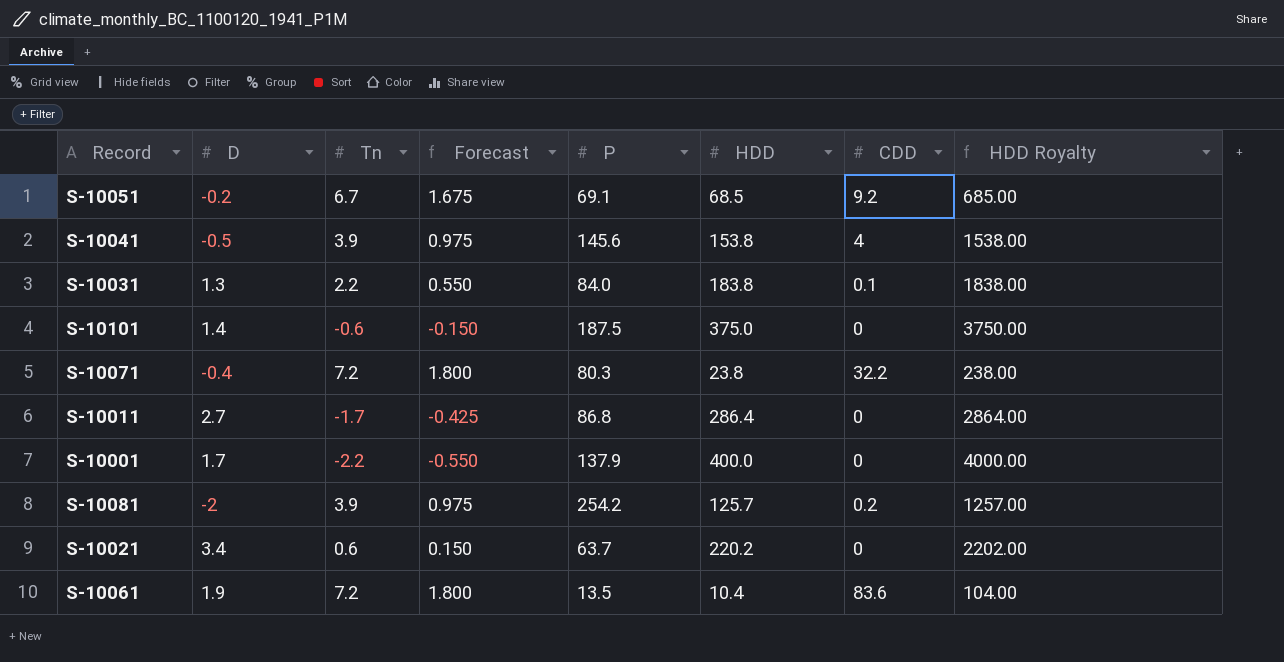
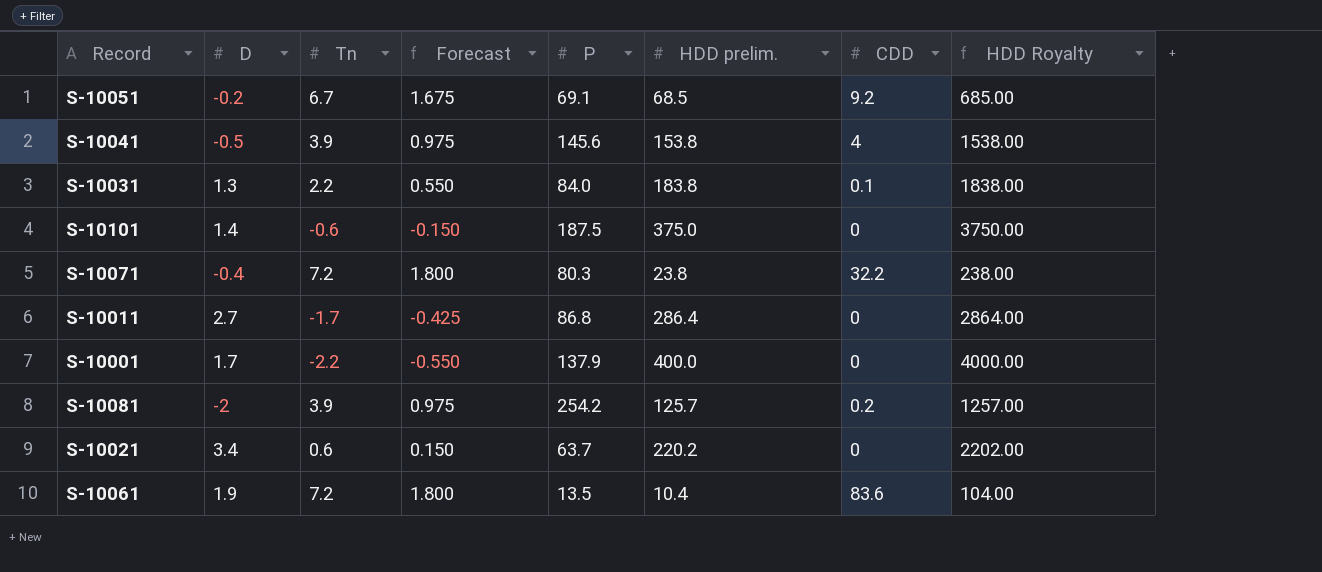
column name: HDD -> HDD prelim.

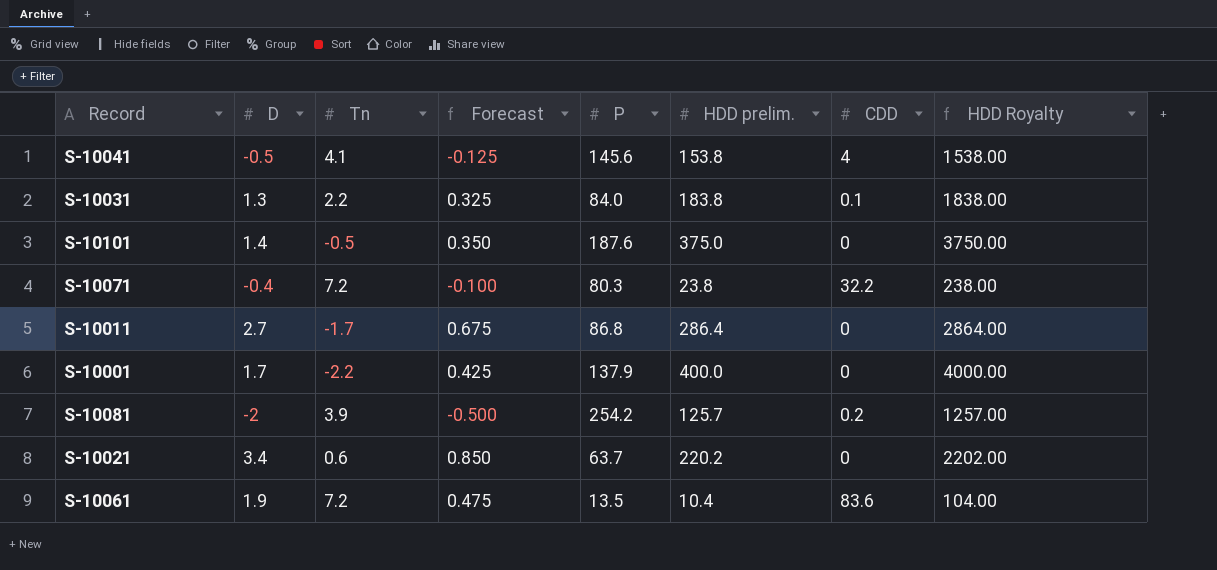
column Forecast | formula: [Tn] * 0.25 -> [D] * 0.25
row S-10051: -0.2 | 6.7 | 1.675 | 69.1 | 68.5 | 9.2 | 685.00 -> none
S-10041 | Tn: 3.9 -> 4.1
S-10101 | Tn: -0.6 -> -0.5
S-10101 | P: 187.5 -> 187.6

